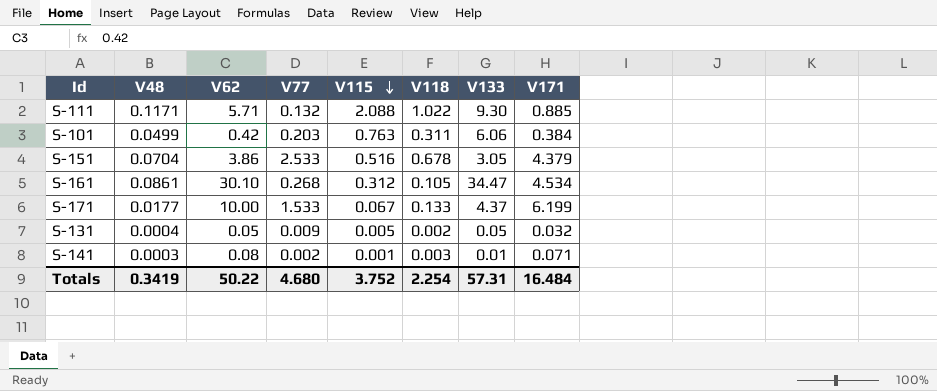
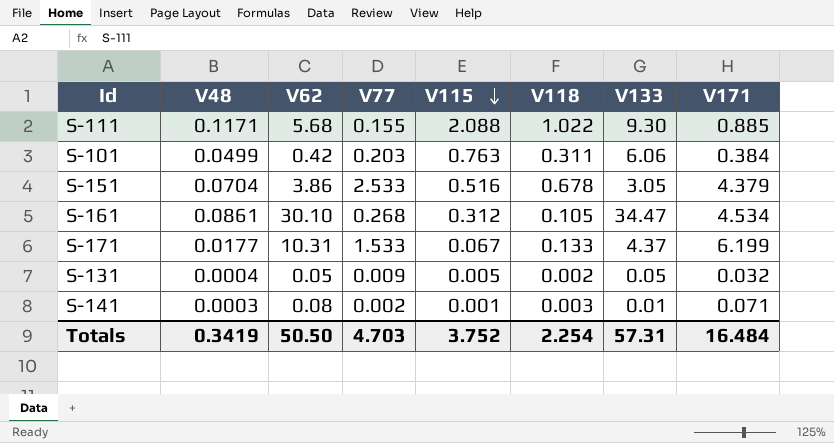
S-111 | V62: 5.71 -> 5.68
S-111 | V77: 0.132 -> 0.155
S-171 | V62: 10.00 -> 10.31
Totals | V62: 50.22 -> 50.50
Totals | V77: 4.680 -> 4.703

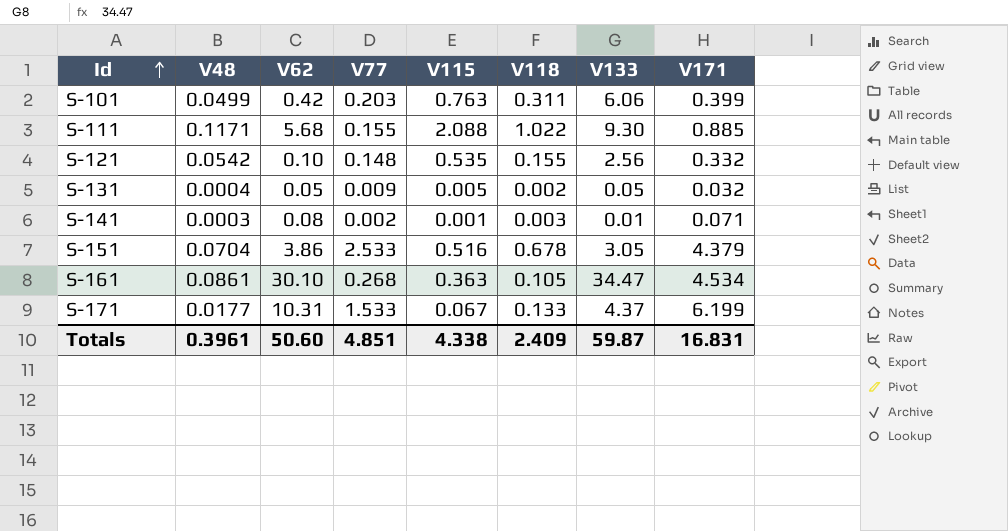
row order: V115 descending -> Id ascending
S-101 | V171: 0.384 -> 0.399
row S-121: none -> 0.0542 | 0.10 | 0.148 | 0.535 | 0.155 | 2.56 | 0.332
S-161 | V115: 0.312 -> 0.363
Totals | V48: 0.3419 -> 0.3961
Totals | V62: 50.50 -> 50.60
Totals | V77: 4.703 -> 4.851
Totals | V115: 3.752 -> 4.338
Totals | V118: 2.254 -> 2.409
Totals | V133: 57.31 -> 59.87
Totals | V171: 16.484 -> 16.831

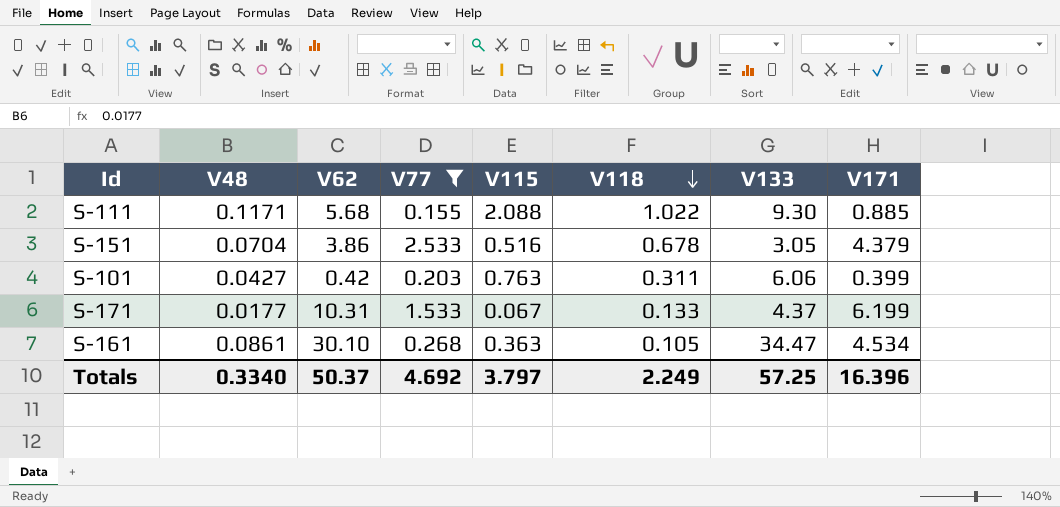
filter: none -> V77 >= 0.155
row order: Id ascending -> V118 descending
S-101 | V48: 0.0499 -> 0.0427
Totals | V48: 0.3961 -> 0.3340
Totals | V62: 50.60 -> 50.37
Totals | V77: 4.851 -> 4.692
Totals | V115: 4.338 -> 3.797
Totals | V118: 2.409 -> 2.249
Totals | V133: 59.87 -> 57.25
Totals | V171: 16.831 -> 16.396

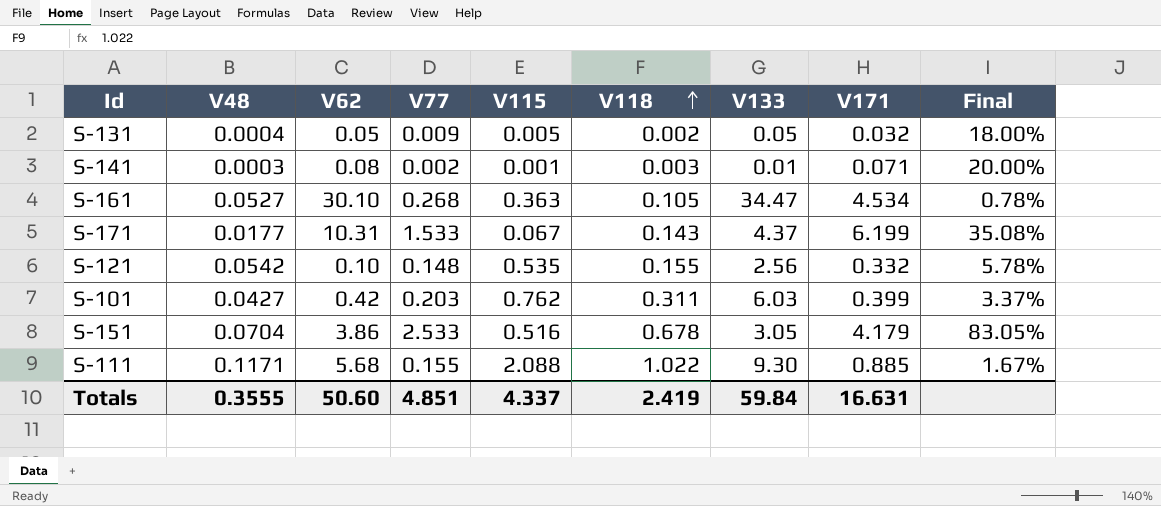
filter: V77 >= 0.155 -> none
row order: V118 descending -> V118 ascending
column Final | formula: none -> [V77] / [V133]
S-161 | V48: 0.0861 -> 0.0527
S-171 | V118: 0.133 -> 0.143
S-101 | V115: 0.763 -> 0.762
S-101 | V133: 6.06 -> 6.03
S-151 | V171: 4.379 -> 4.179
Totals | V48: 0.3340 -> 0.3555
Totals | V62: 50.37 -> 50.60
Totals | V77: 4.692 -> 4.851
Totals | V115: 3.797 -> 4.337
Totals | V118: 2.249 -> 2.419
Totals | V133: 57.25 -> 59.84
Totals | V171: 16.396 -> 16.631

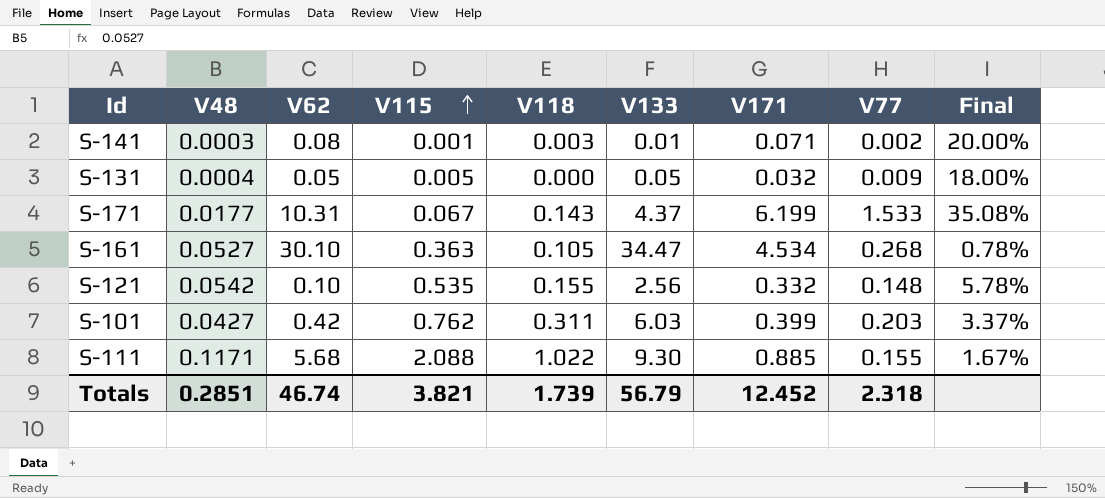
row order: V118 ascending -> V115 ascending
column V77 | position: 4 -> 8
row S-151: 0.0704 | 3.86 | 2.533 | 0.516 | 0.678 | 3.05 | 4.179 | 83.05% -> none
S-131 | V118: 0.002 -> 0.000
Totals | V48: 0.3555 -> 0.2851
Totals | V62: 50.60 -> 46.74
Totals | V115: 4.337 -> 3.821
Totals | V118: 2.419 -> 1.739
Totals | V133: 59.84 -> 56.79
Totals | V171: 16.631 -> 12.452
Totals | V77: 4.851 -> 2.318

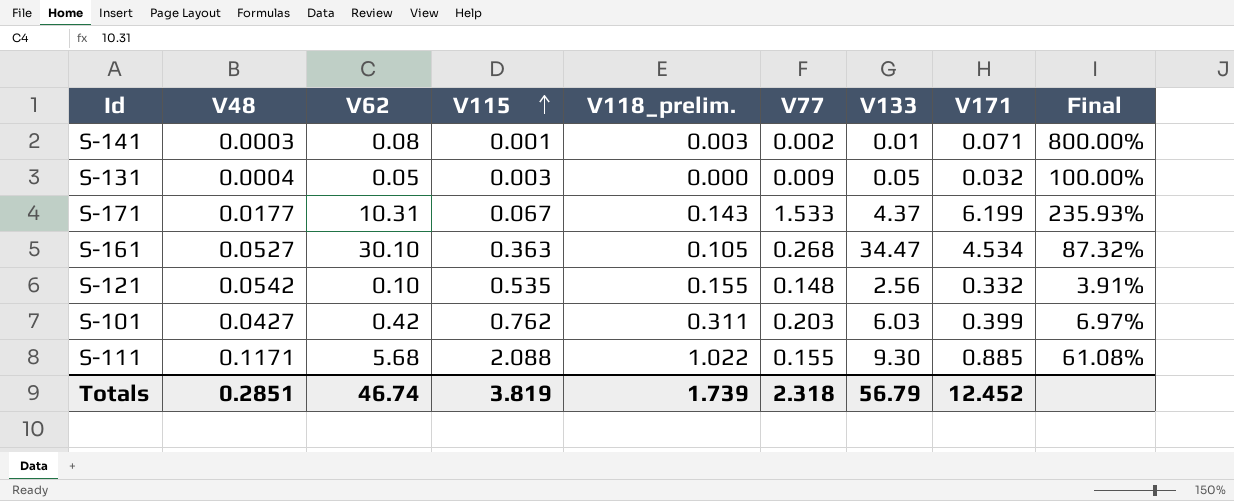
column name: V118 -> V118_prelim.
column V77 | position: 8 -> 6
column Final | formula: [V77] / [V133] -> [V62] / [V133]
S-131 | V115: 0.005 -> 0.003
Totals | V115: 3.821 -> 3.819

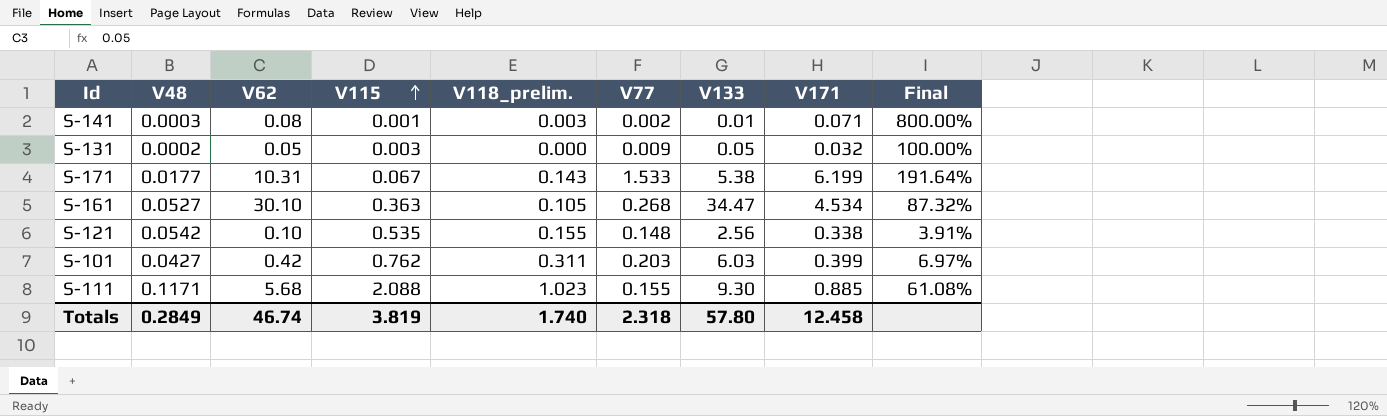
S-131 | V48: 0.0004 -> 0.0002
S-171 | V133: 4.37 -> 5.38
S-171 | Final: 235.93% -> 191.64%
S-121 | V171: 0.332 -> 0.338
S-111 | V118_prelim.: 1.022 -> 1.023
Totals | V48: 0.2851 -> 0.2849
Totals | V118_prelim.: 1.739 -> 1.740
Totals | V133: 56.79 -> 57.80
Totals | V171: 12.452 -> 12.458

